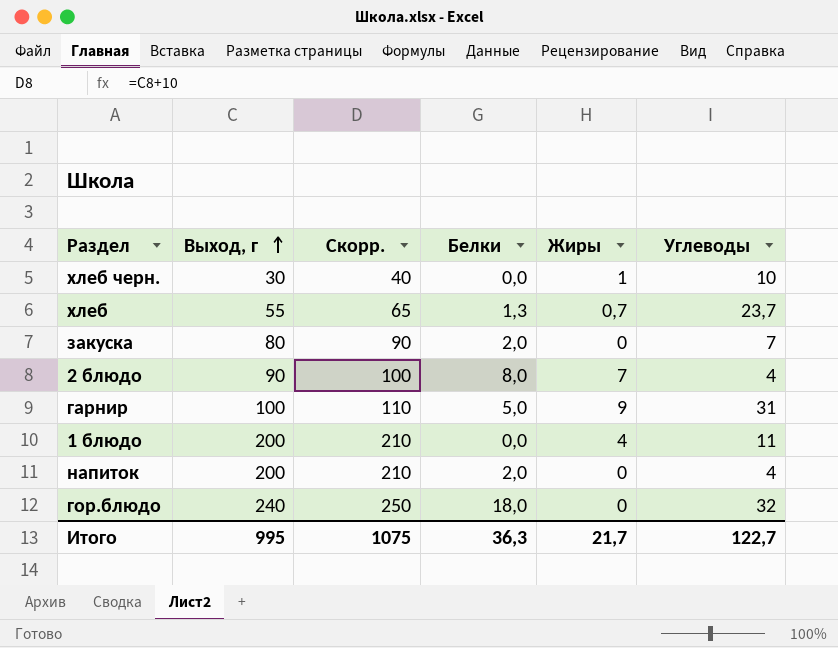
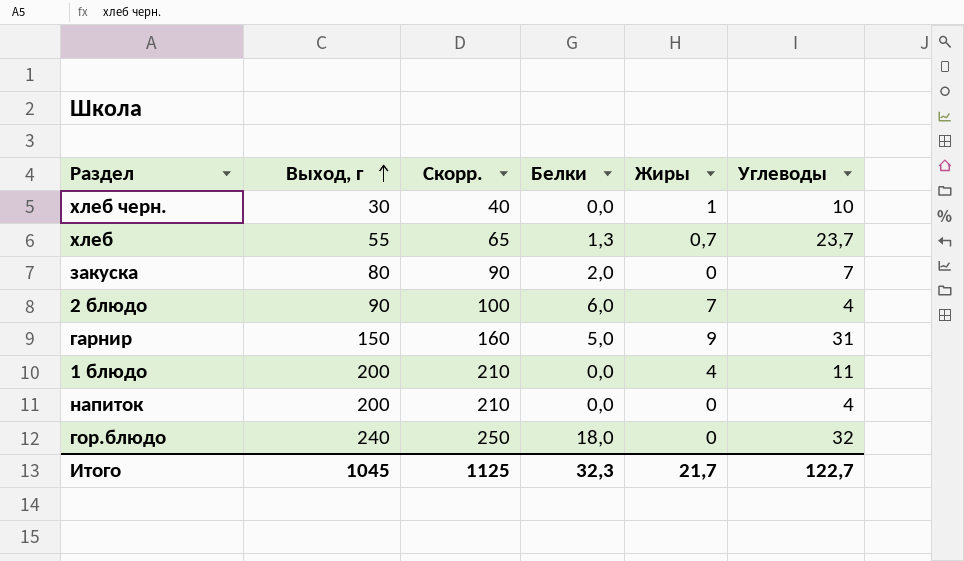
2 блюдо | Белки: 8,0 -> 6,0
гарнир | Выход, г: 100 -> 150
гарнир | Скорр.: 110 -> 160
напиток | Белки: 2,0 -> 0,0
Итого | Выход, г: 995 -> 1045
Итого | Скорр.: 1075 -> 1125
Итого | Белки: 36,3 -> 32,3

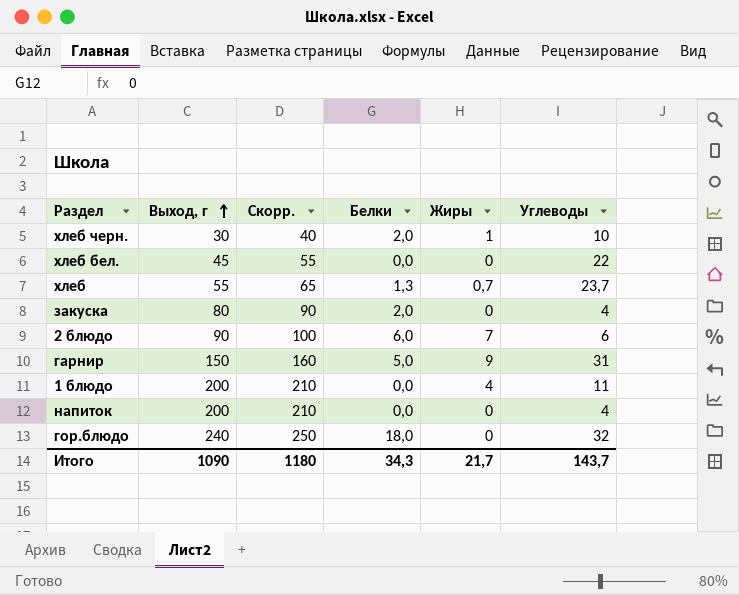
хлеб черн. | Белки: 0,0 -> 2,0
row хлеб бел.: none -> 45 | 55 | 0,0 | 0 | 22
закуска | Углеводы: 7 -> 4
2 блюдо | Углеводы: 4 -> 6
Итого | Выход, г: 1045 -> 1090
Итого | Скорр.: 1125 -> 1180
Итого | Белки: 32,3 -> 34,3
Итого | Углеводы: 122,7 -> 143,7

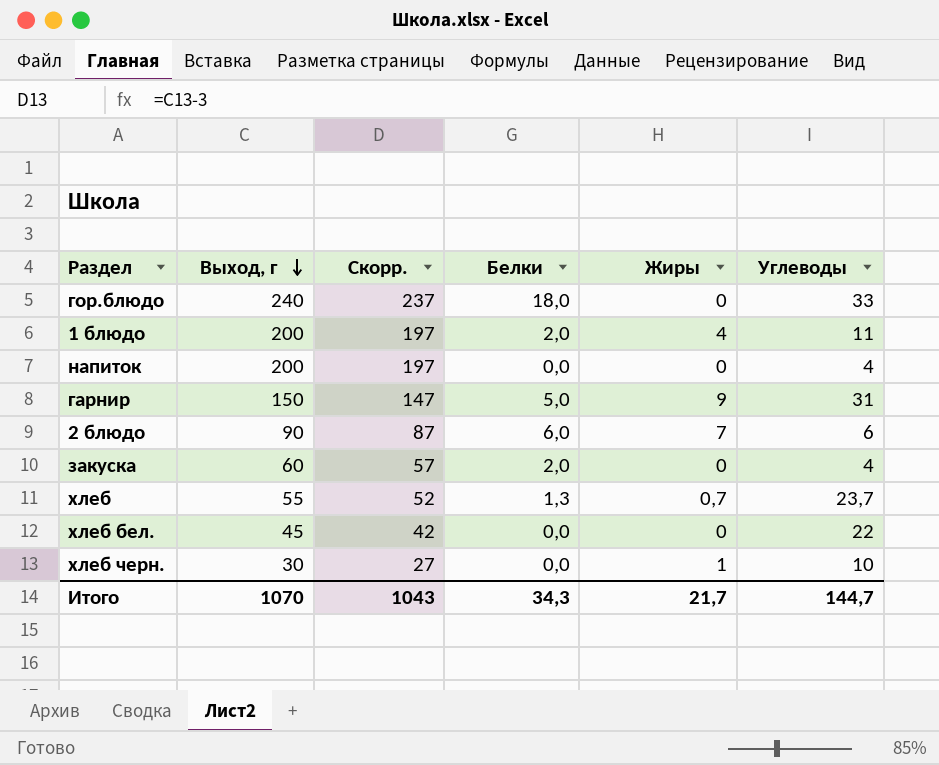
row order: Выход, г ascending -> Выход, г descending
column Скорр. | formula: [Выход, г] + 10 -> [Выход, г] - 3
гор.блюдо | Углеводы: 32 -> 33
1 блюдо | Белки: 0,0 -> 2,0
закуска | Выход, г: 80 -> 60
хлеб черн. | Белки: 2,0 -> 0,0
Итого | Выход, г: 1090 -> 1070
Итого | Скорр.: 1180 -> 1043
Итого | Углеводы: 143,7 -> 144,7

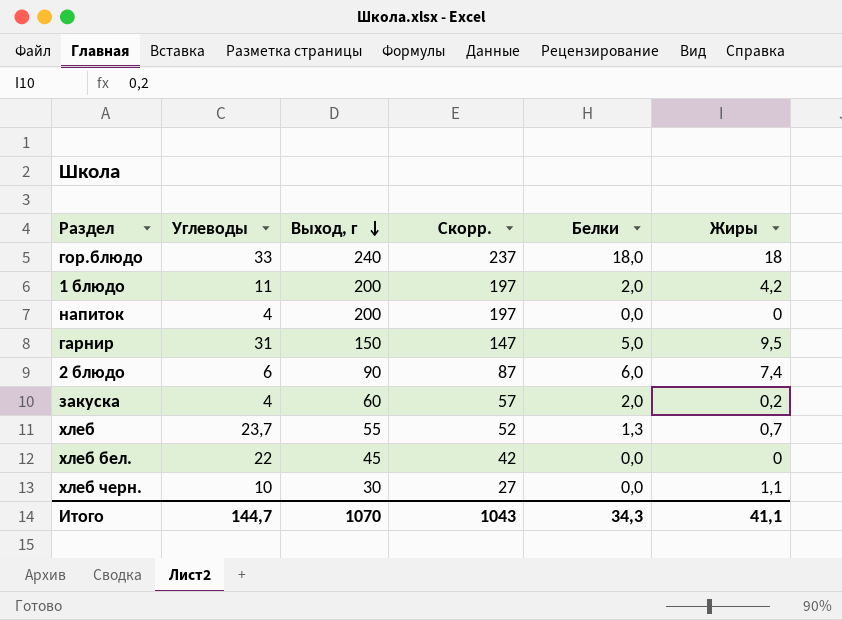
column Углеводы | position: 6 -> 2
гор.блюдо | Жиры: 0 -> 18
1 блюдо | Жиры: 4 -> 4,2
гарнир | Жиры: 9 -> 9,5
2 блюдо | Жиры: 7 -> 7,4
закуска | Жиры: 0 -> 0,2
хлеб черн. | Жиры: 1 -> 1,1
Итого | Жиры: 21,7 -> 41,1

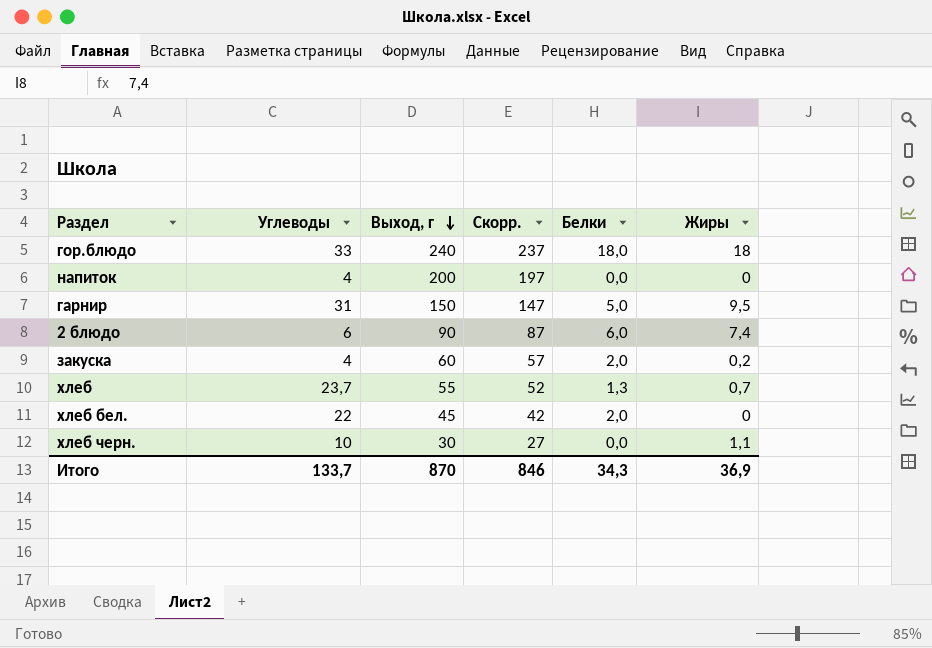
row 1 блюдо: 11 | 200 | 197 | 2,0 | 4,2 -> none
хлеб бел. | Белки: 0,0 -> 2,0
Итого | Углеводы: 144,7 -> 133,7
Итого | Выход, г: 1070 -> 870
Итого | Скорр.: 1043 -> 846
Итого | Жиры: 41,1 -> 36,9

